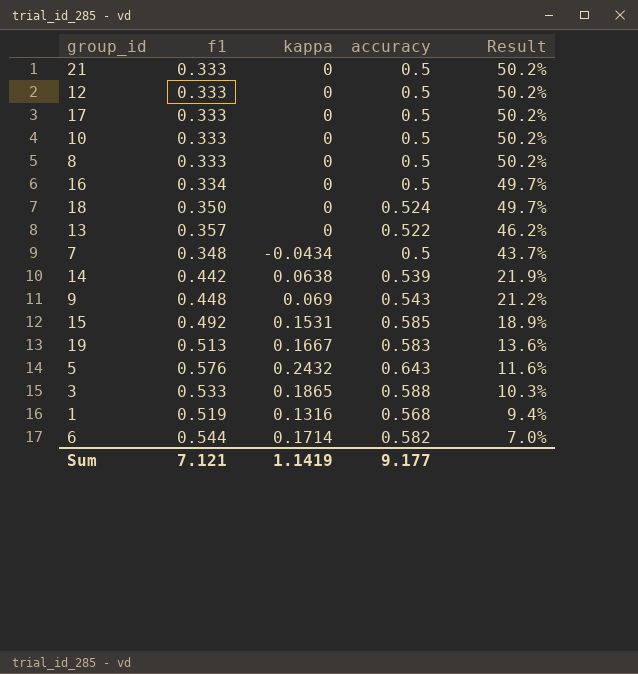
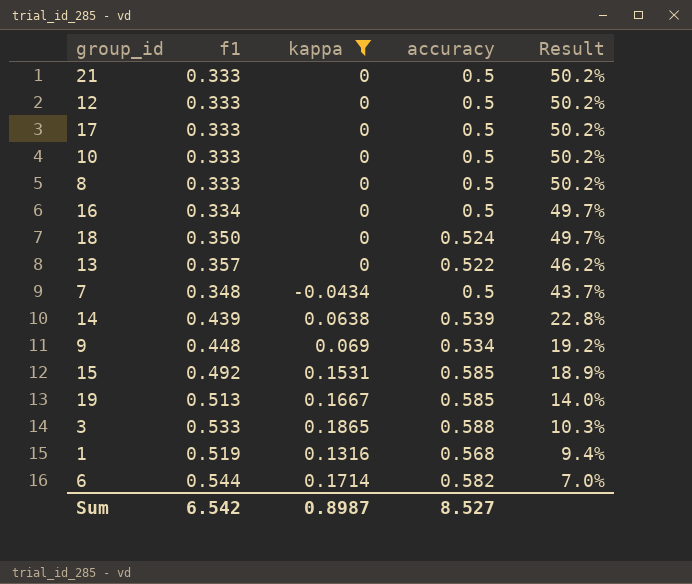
filter: none -> kappa != 0.2432
14 | f1: 0.442 -> 0.439
14 | Result: 21.9% -> 22.8%
9 | accuracy: 0.543 -> 0.534
9 | Result: 21.2% -> 19.2%
19 | accuracy: 0.583 -> 0.585
19 | Result: 13.6% -> 14.0%
Sum | f1: 7.121 -> 6.542
Sum | kappa: 1.1419 -> 0.8987
Sum | accuracy: 9.177 -> 8.527

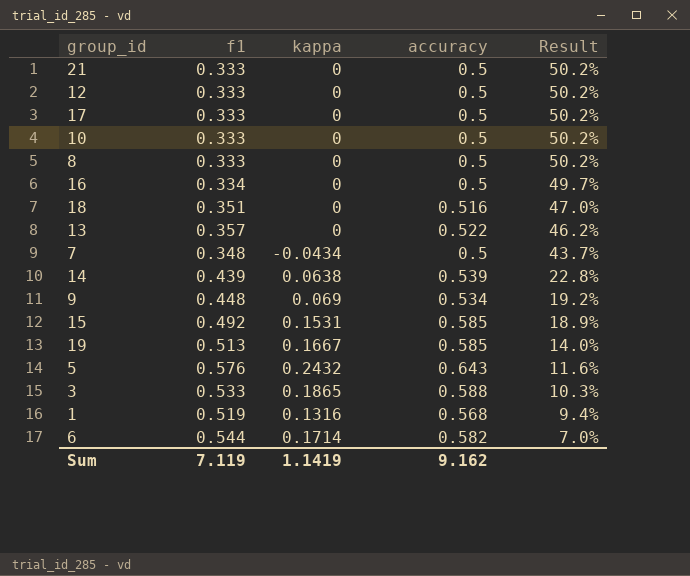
filter: kappa != 0.2432 -> none
18 | f1: 0.350 -> 0.351
18 | accuracy: 0.524 -> 0.516
18 | Result: 49.7% -> 47.0%
Sum | f1: 6.542 -> 7.119
Sum | kappa: 0.8987 -> 1.1419
Sum | accuracy: 8.527 -> 9.162

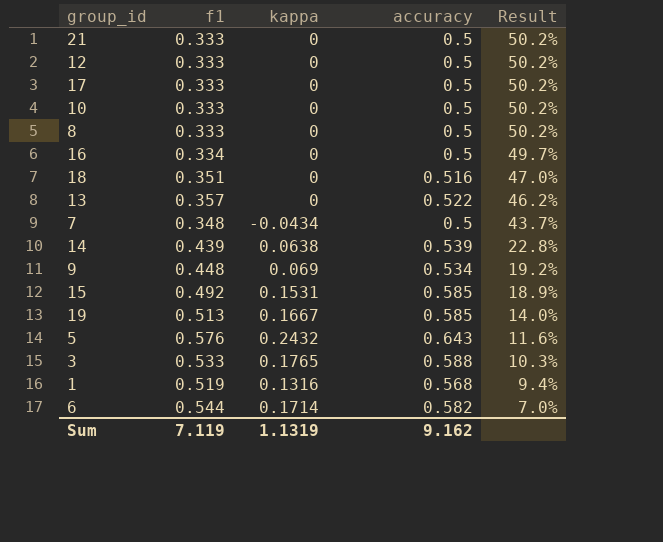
3 | kappa: 0.1865 -> 0.1765
Sum | kappa: 1.1419 -> 1.1319

